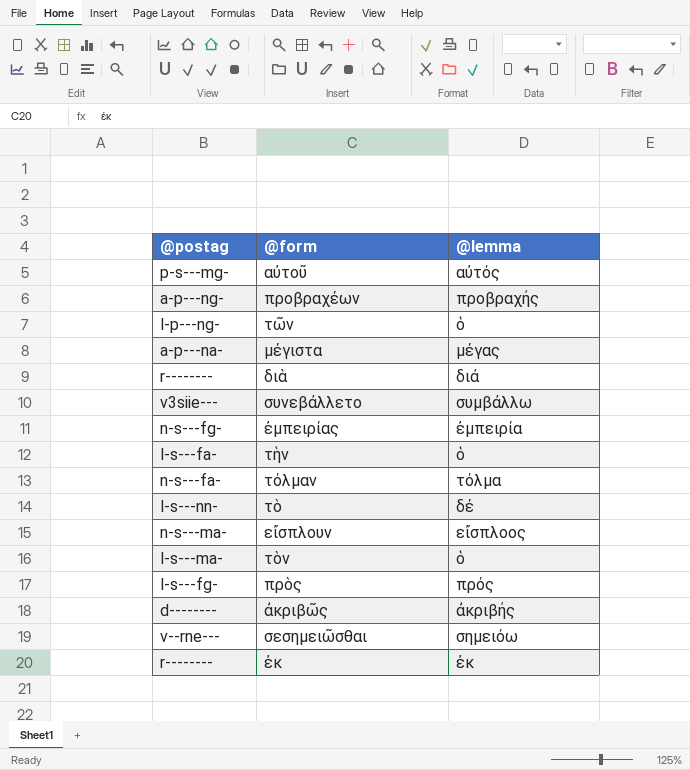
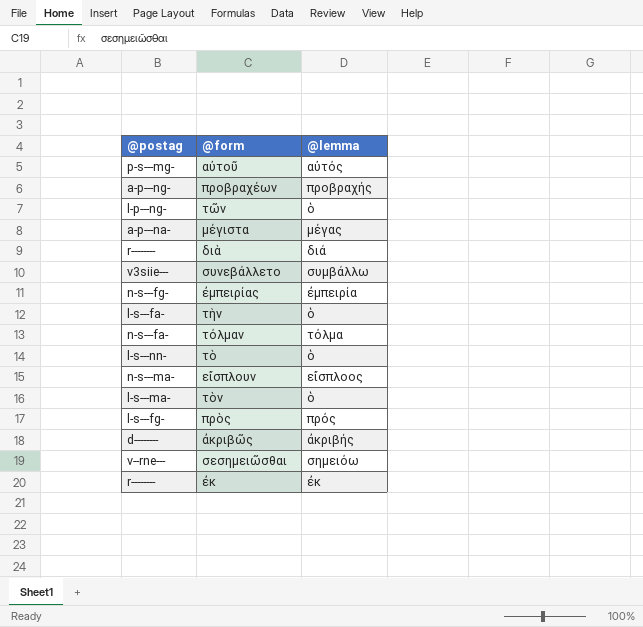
τὸ | @lemma: δέ -> ὁ

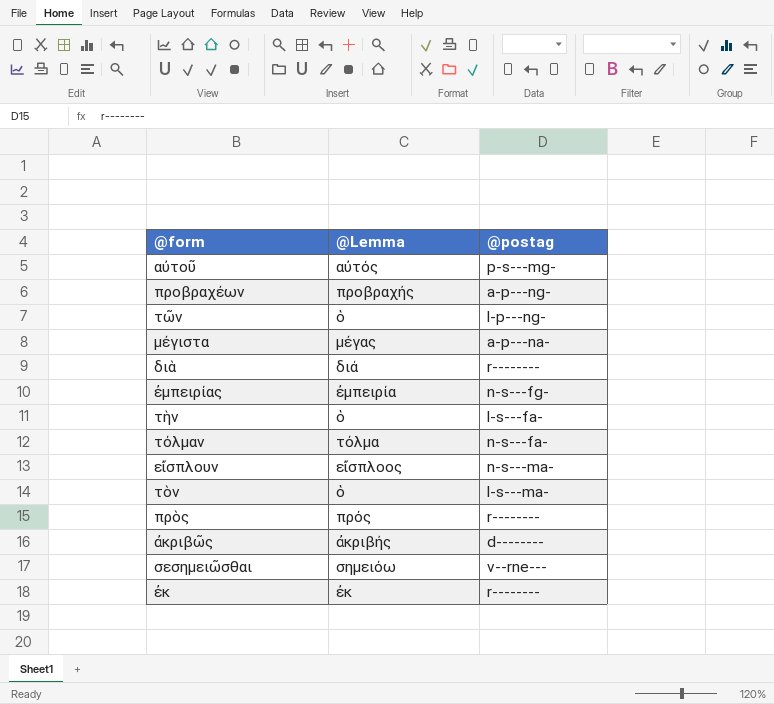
column name: @lemma -> @Lemma
column @postag | position: 1 -> 3
row συνεβάλλετο: v3siie--- | συμβάλλω -> none
row τὸ: l-s---nn- | ὁ -> none
πρὸς | @postag: l-s---fg- -> r--------

